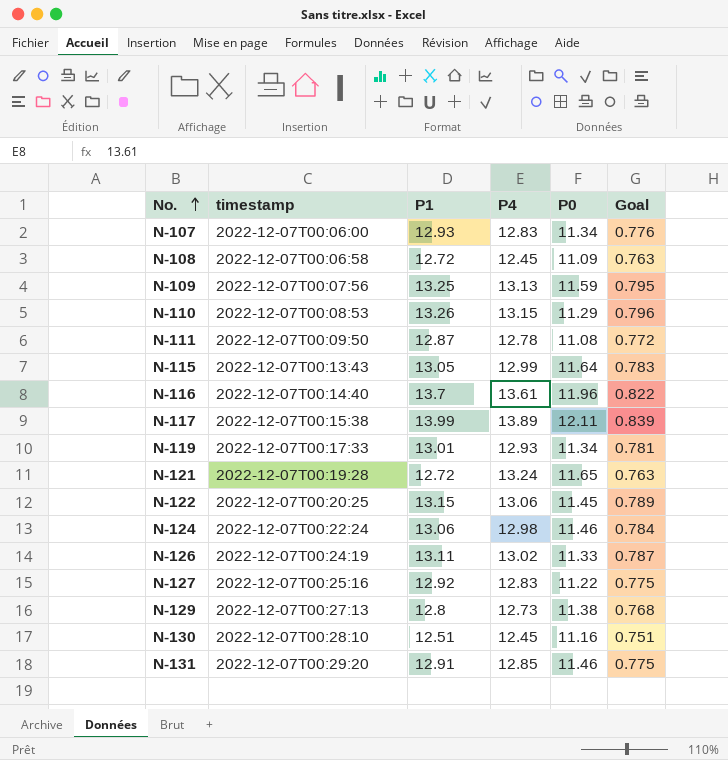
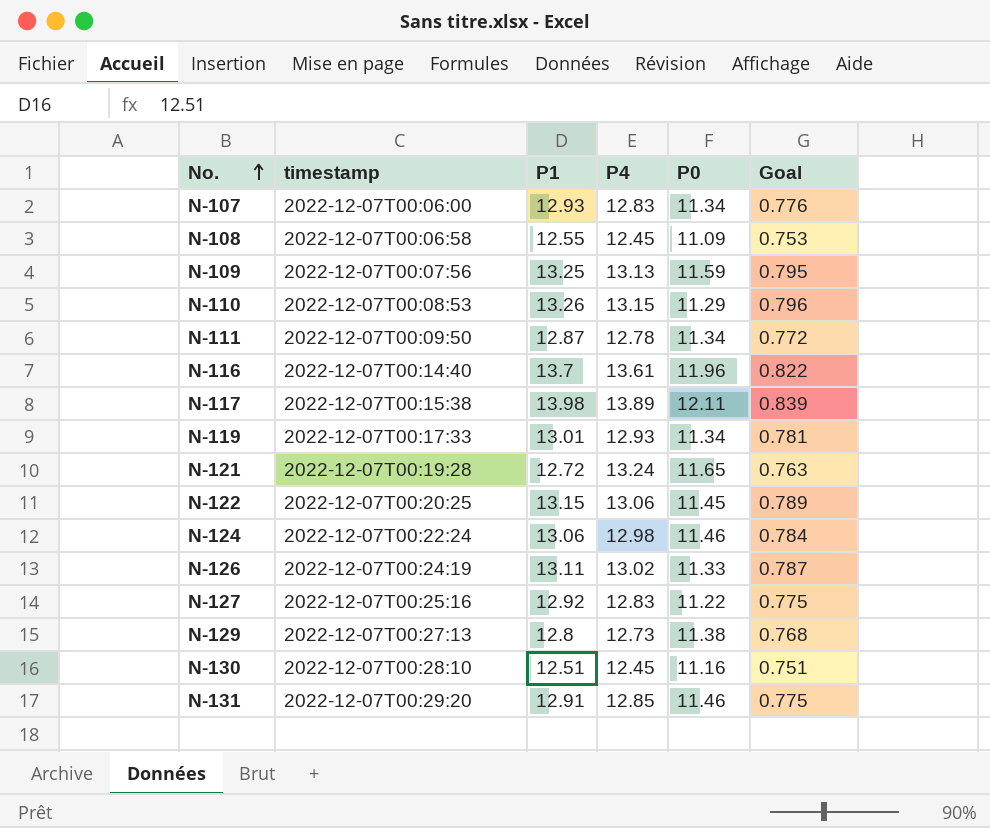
row N-115: 2022-12-07T00:13:43 | 13.05 | 12.99 | 11.64 | 0.783 -> none
N-108 | P1: 12.72 -> 12.55
N-108 | Goal: 0.763 -> 0.753
N-111 | P0: 11.08 -> 11.34
N-117 | P1: 13.99 -> 13.98

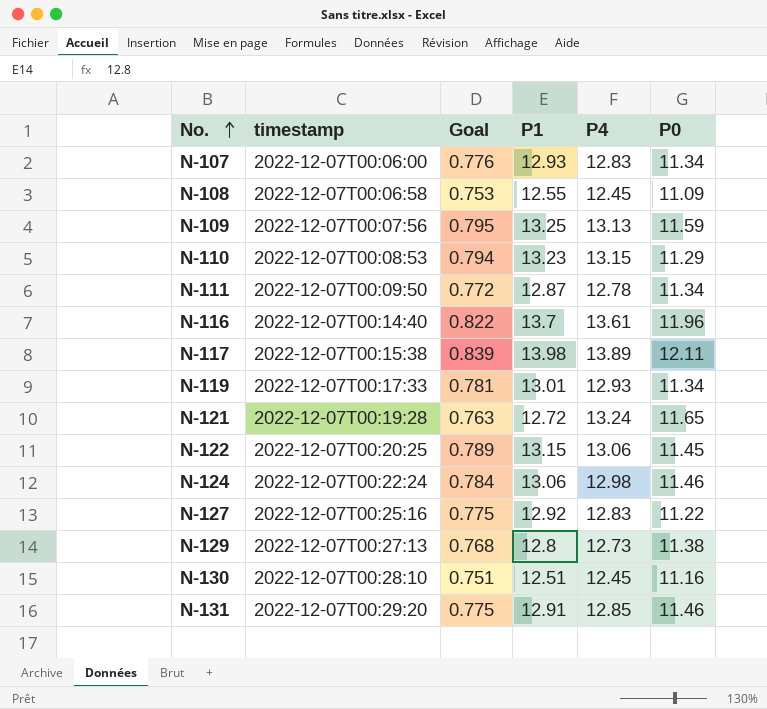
column Goal | position: 6 -> 3
row N-126: 2022-12-07T00:24:19 | 13.11 | 13.02 | 11.33 | 0.787 -> none
N-110 | Goal: 0.796 -> 0.794
N-110 | P1: 13.26 -> 13.23

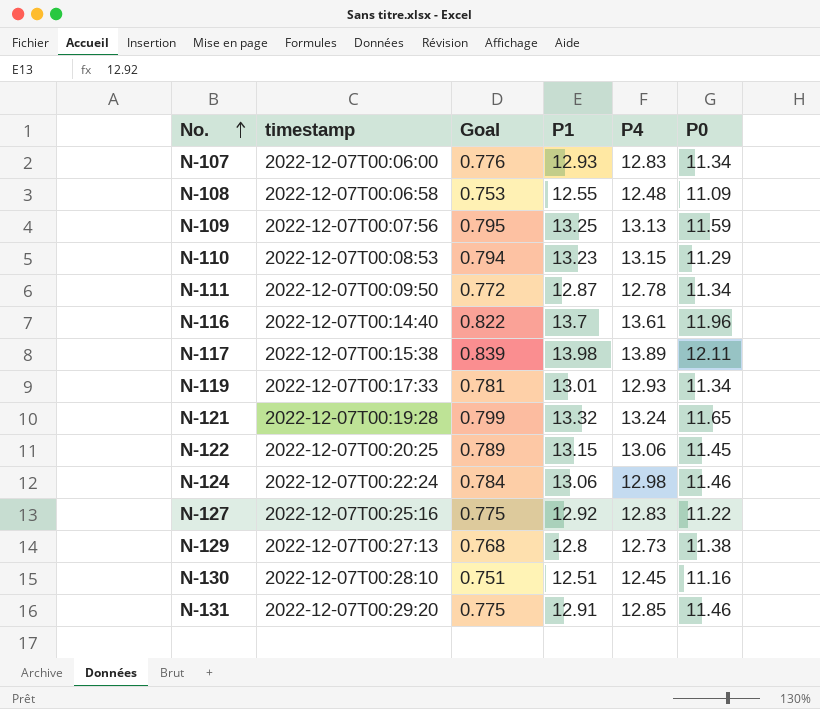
N-108 | P4: 12.45 -> 12.48
N-121 | Goal: 0.763 -> 0.799
N-121 | P1: 12.72 -> 13.32

